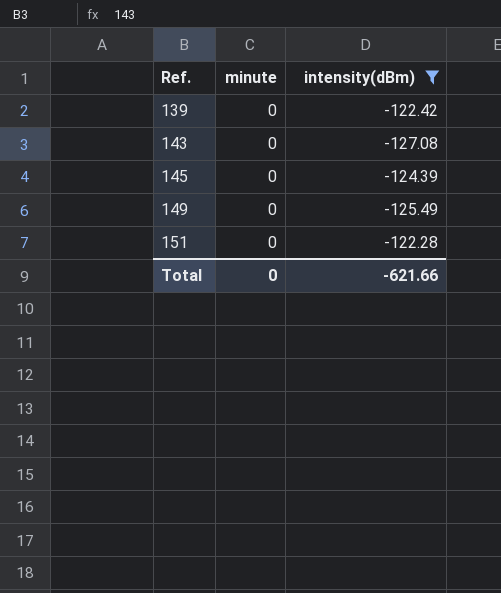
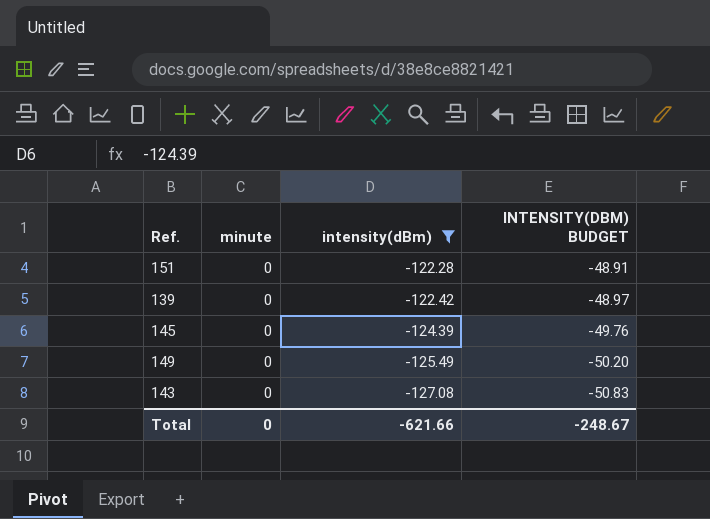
row order: Ref. ascending -> intensity(dBm) descending
column INTENSITY(DBM) BUDGET | formula: none -> [intensity(dBm)] * 0.4

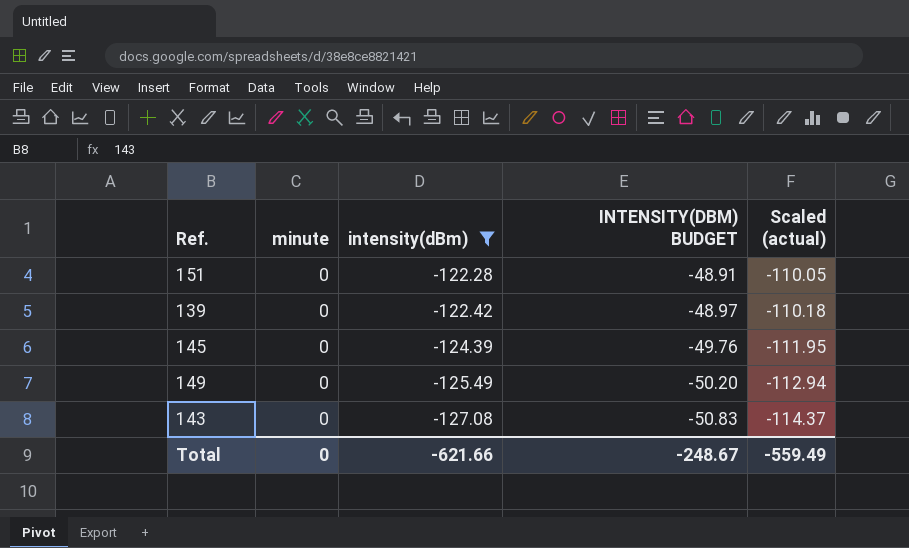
column Scaled (actual) | formula: none -> [intensity(dBm)] * 0.9

